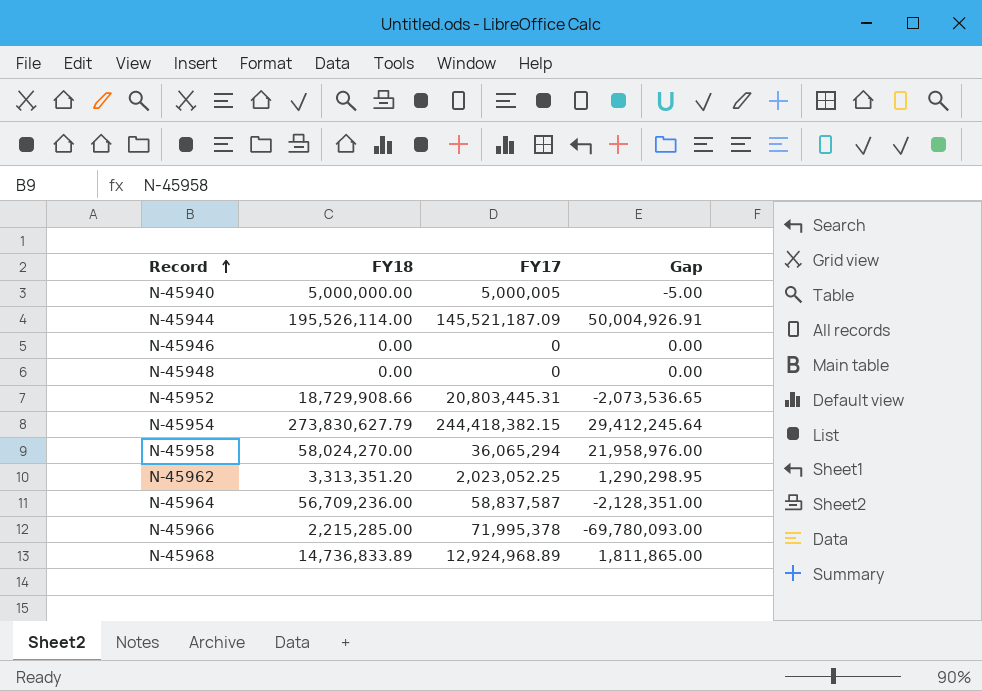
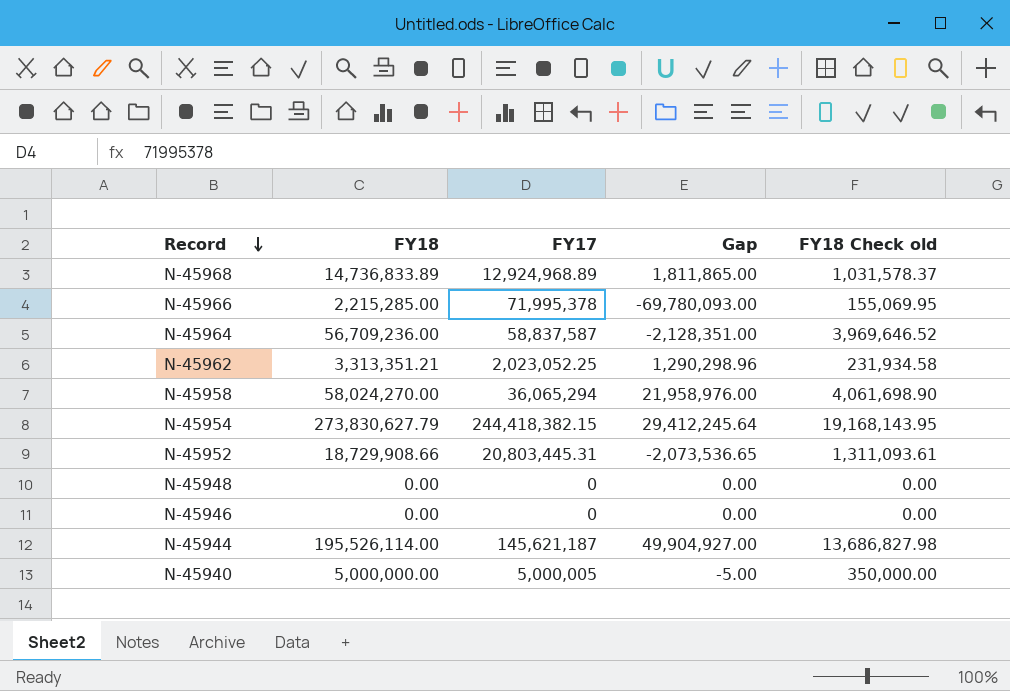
row order: Record ascending -> Record descending
column FY18 Check old | formula: none -> [FY18] * 0.07
N-45962 | FY18: 3,313,351.20 -> 3,313,351.21
N-45962 | Gap: 1,290,298.95 -> 1,290,298.96
N-45944 | FY17: 145,521,187.09 -> 145,621,187
N-45944 | Gap: 50,004,926.91 -> 49,904,927.00

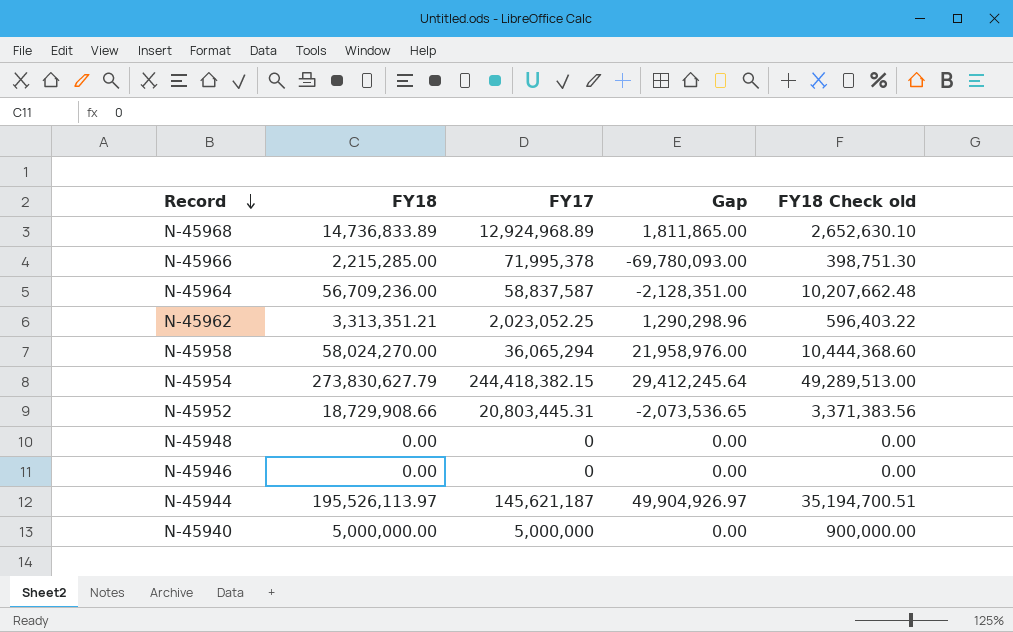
column FY18 Check old | formula: [FY18] * 0.07 -> [FY18] * 0.18
N-45944 | FY18: 195,526,114.00 -> 195,526,113.97
N-45944 | Gap: 49,904,927.00 -> 49,904,926.97
N-45940 | FY17: 5,000,005 -> 5,000,000
N-45940 | Gap: -5.00 -> 0.00

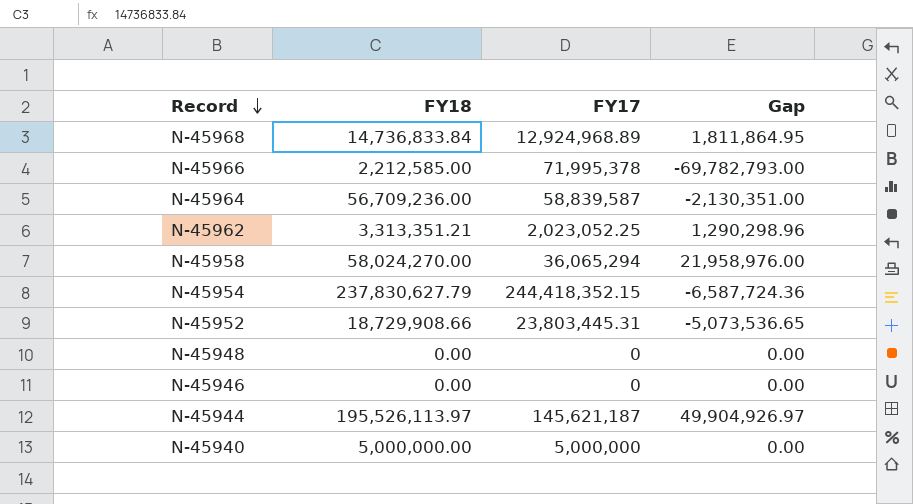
column FY18 Check old | formula: [FY18] * 0.18 -> none
N-45968 | FY18: 14,736,833.89 -> 14,736,833.84
N-45968 | Gap: 1,811,865.00 -> 1,811,864.95
N-45966 | FY18: 2,215,285.00 -> 2,212,585.00
N-45966 | Gap: -69,780,093.00 -> -69,782,793.00
N-45964 | FY17: 58,837,587 -> 58,839,587
N-45964 | Gap: -2,128,351.00 -> -2,130,351.00
N-45954 | FY18: 273,830,627.79 -> 237,830,627.79
N-45954 | FY17: 244,418,382.15 -> 244,418,352.15
N-45954 | Gap: 29,412,245.64 -> -6,587,724.36
N-45952 | FY17: 20,803,445.31 -> 23,803,445.31
N-45952 | Gap: -2,073,536.65 -> -5,073,536.65

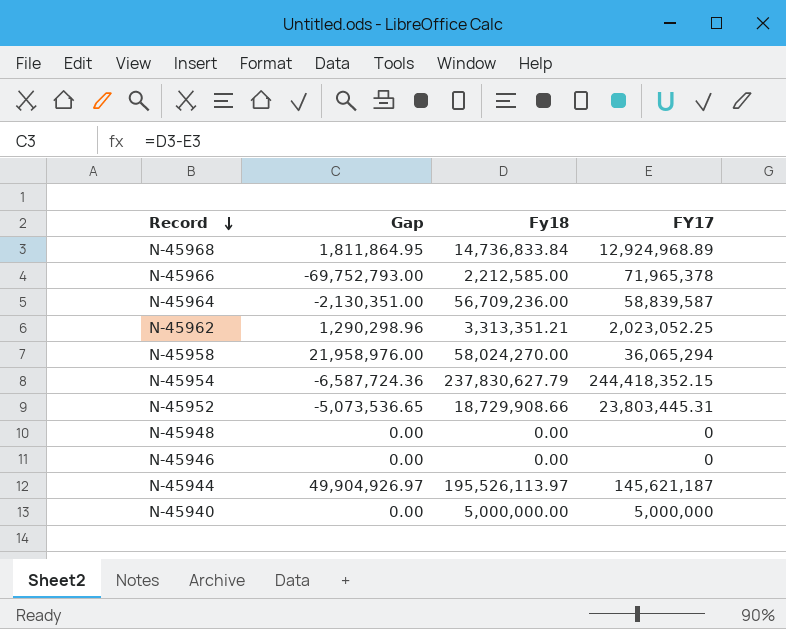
column Gap | position: 4 -> 2
column name: FY18 -> Fy18
N-45966 | Gap: -69,782,793.00 -> -69,752,793.00
N-45966 | FY17: 71,995,378 -> 71,965,378

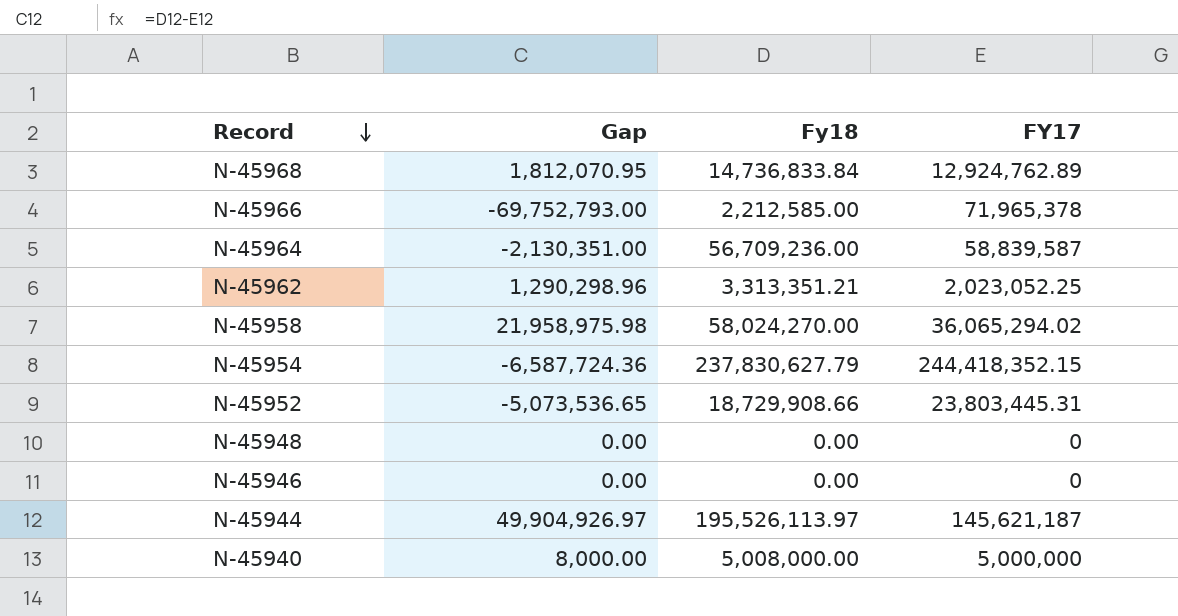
N-45968 | Gap: 1,811,864.95 -> 1,812,070.95
N-45968 | FY17: 12,924,968.89 -> 12,924,762.89
N-45958 | Gap: 21,958,976.00 -> 21,958,975.98
N-45958 | FY17: 36,065,294 -> 36,065,294.02
N-45940 | Gap: 0.00 -> 8,000.00
N-45940 | Fy18: 5,000,000.00 -> 5,008,000.00

